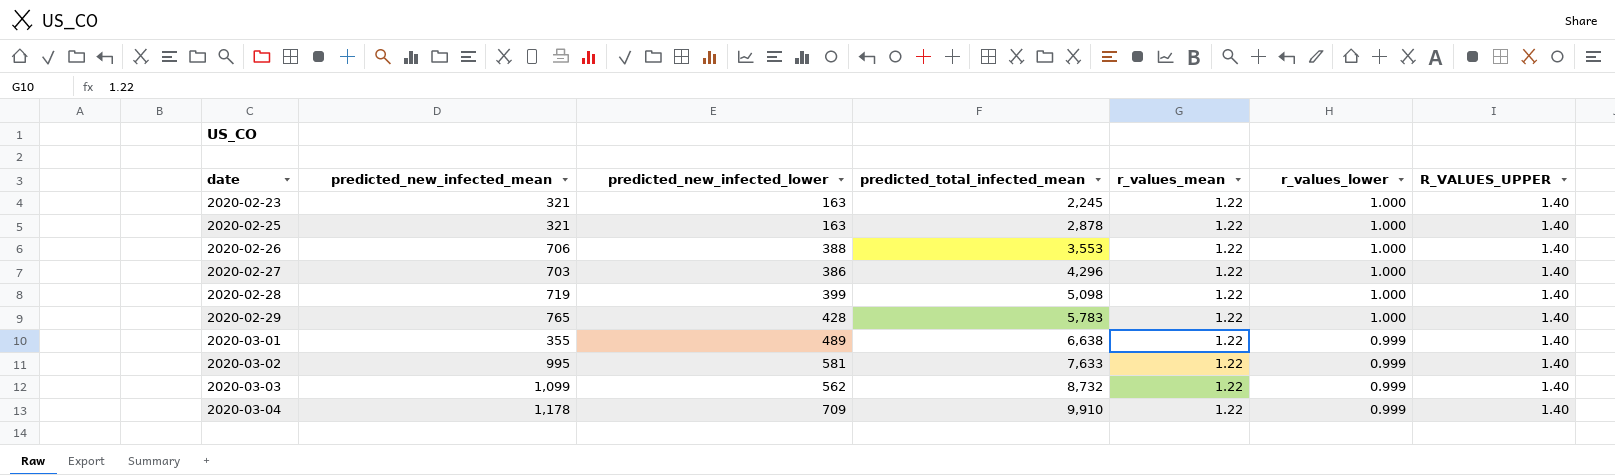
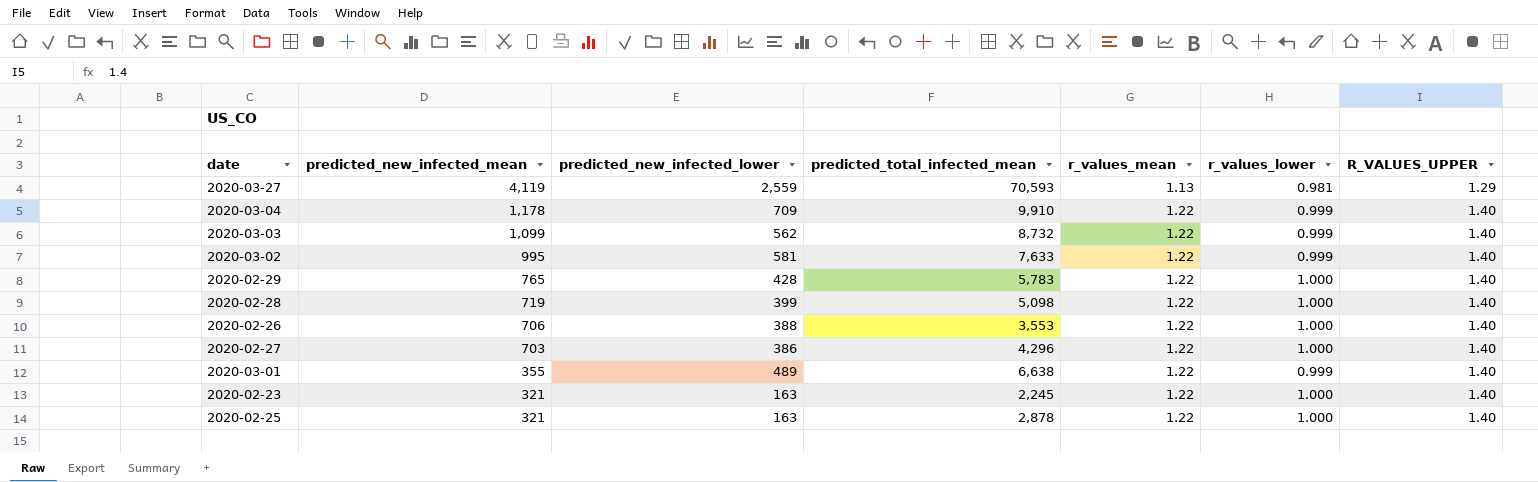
row order: date ascending -> predicted_new_infected_mean descending
row 2020-03-27: none -> 4,119 | 2,559 | 70,593 | 1.13 | 0.981 | 1.29

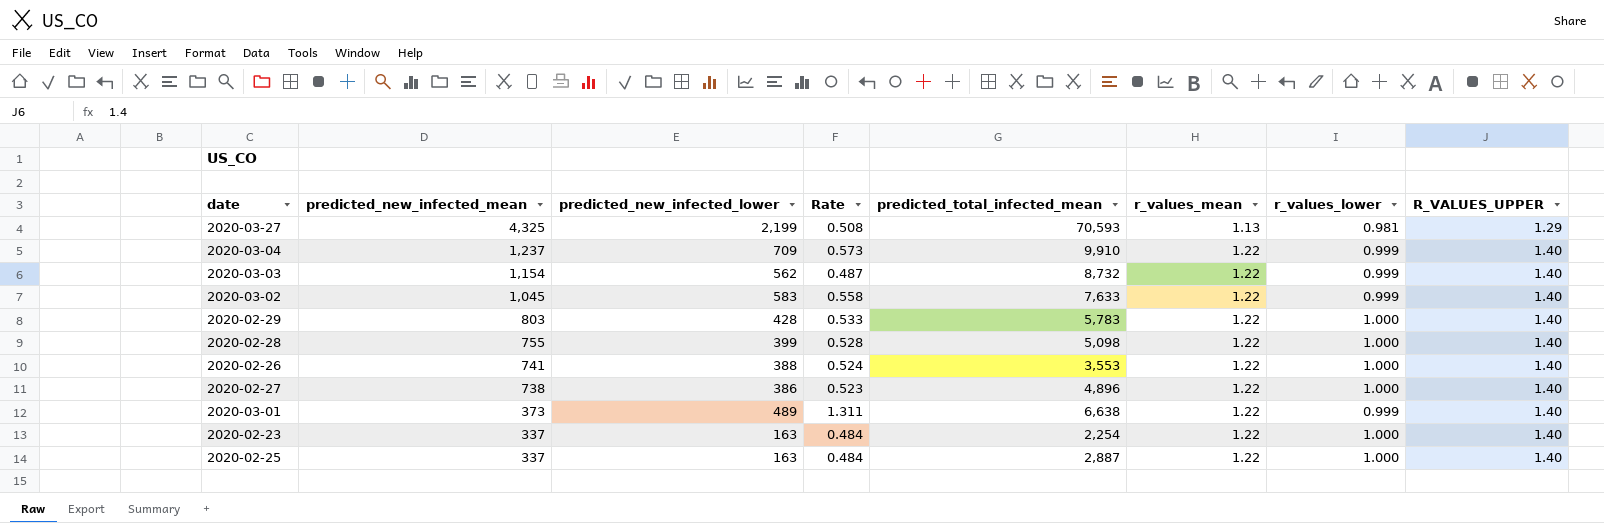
column Rate | formula: none -> [predicted_new_infected_lower] / [predicted_new_infected_mean]
2020-03-27 | predicted_new_infected_mean: 4,119 -> 4,325
2020-03-27 | predicted_new_infected_lower: 2,559 -> 2,199
2020-03-04 | predicted_new_infected_mean: 1,178 -> 1,237
2020-03-03 | predicted_new_infected_mean: 1,099 -> 1,154
2020-03-02 | predicted_new_infected_mean: 995 -> 1,045
2020-03-02 | predicted_new_infected_lower: 581 -> 583
2020-02-29 | predicted_new_infected_mean: 765 -> 803
2020-02-28 | predicted_new_infected_mean: 719 -> 755
2020-02-26 | predicted_new_infected_mean: 706 -> 741
2020-02-27 | predicted_new_infected_mean: 703 -> 738
2020-02-27 | predicted_total_infected_mean: 4,296 -> 4,896
2020-03-01 | predicted_new_infected_mean: 355 -> 373
2020-02-23 | predicted_new_infected_mean: 321 -> 337
2020-02-23 | predicted_total_infected_mean: 2,245 -> 2,254
2020-02-25 | predicted_new_infected_mean: 321 -> 337
2020-02-25 | predicted_total_infected_mean: 2,878 -> 2,887

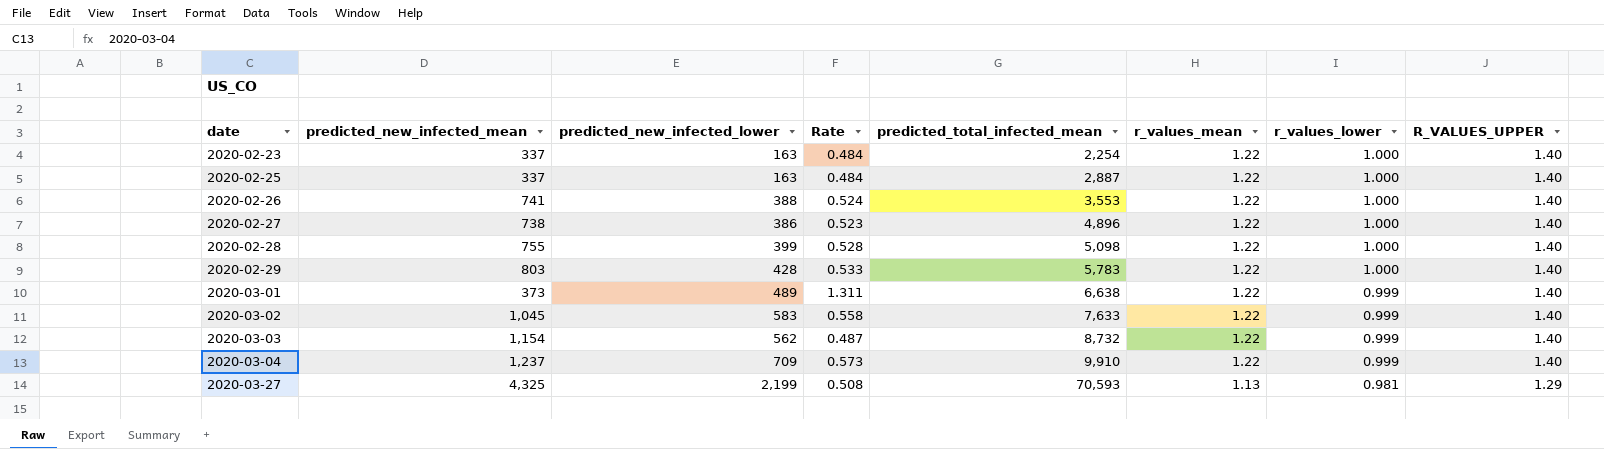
row order: predicted_new_infected_mean descending -> date ascending

